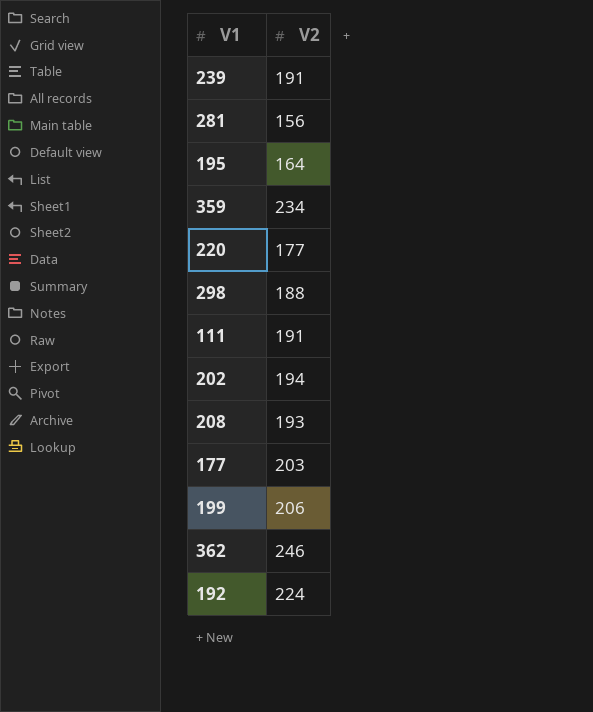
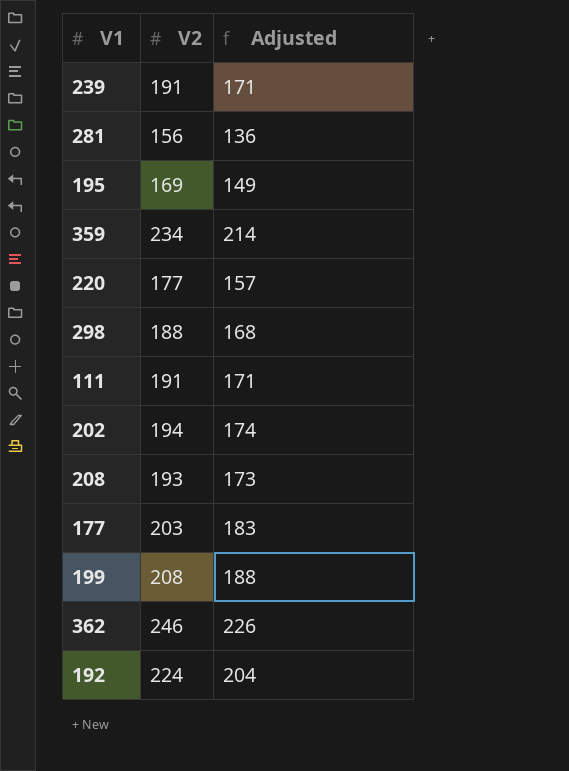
column Adjusted | formula: none -> [V2] - 20
195 | V2: 164 -> 169
199 | V2: 206 -> 208

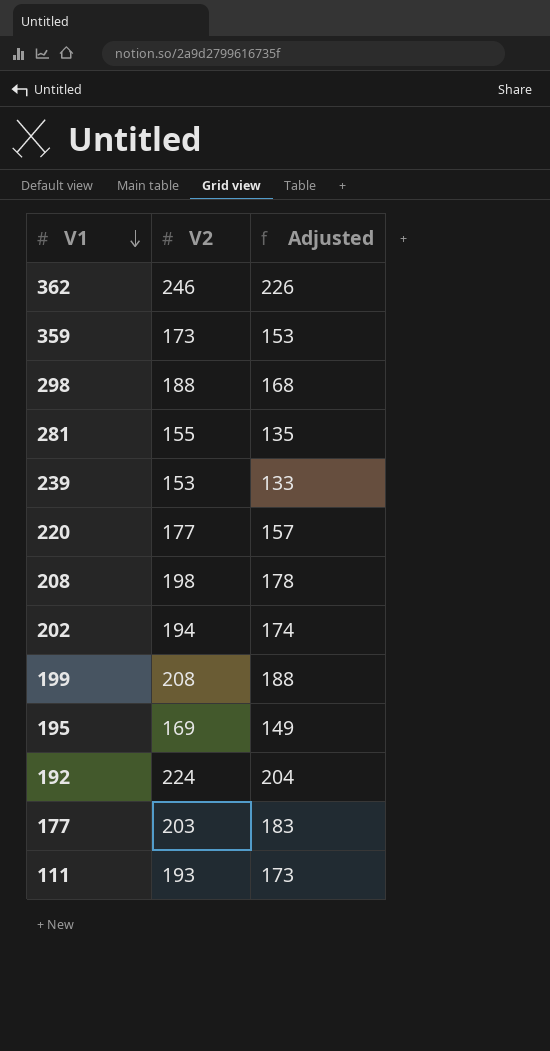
row order: none -> V1 descending
359 | V2: 234 -> 173
359 | Adjusted: 214 -> 153
281 | V2: 156 -> 155
281 | Adjusted: 136 -> 135
239 | V2: 191 -> 153
239 | Adjusted: 171 -> 133
208 | V2: 193 -> 198
208 | Adjusted: 173 -> 178
111 | V2: 191 -> 193
111 | Adjusted: 171 -> 173

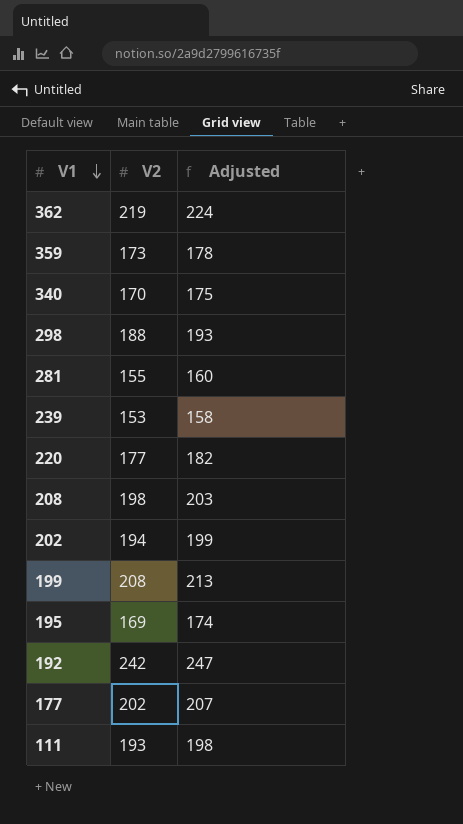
column Adjusted | formula: [V2] - 20 -> [V2] + 5
362 | V2: 246 -> 219
row 340: none -> 170 | 175
192 | V2: 224 -> 242
177 | V2: 203 -> 202

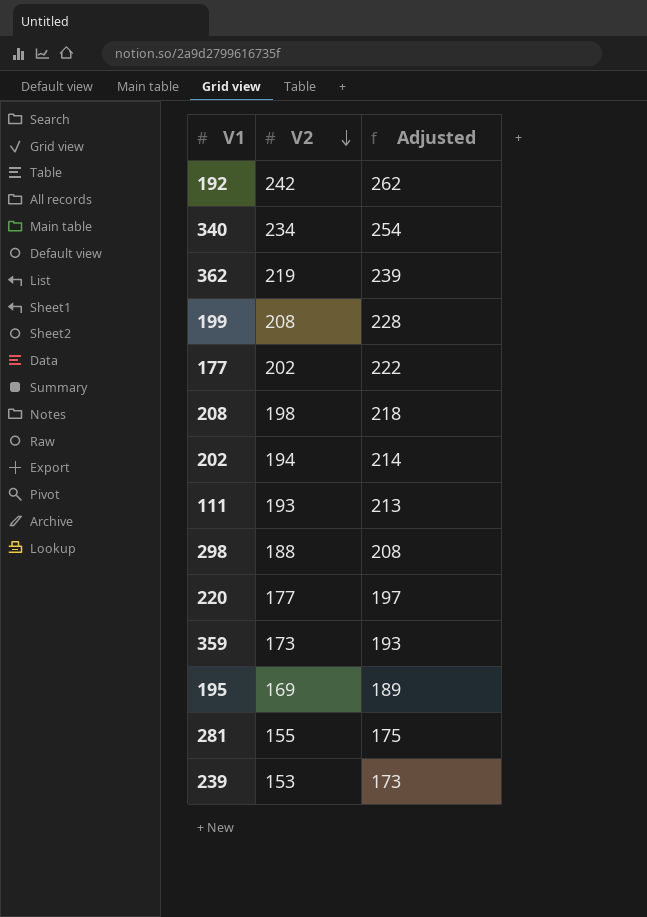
row order: V1 descending -> V2 descending
column Adjusted | formula: [V2] + 5 -> [V2] + 20
340 | V2: 170 -> 234

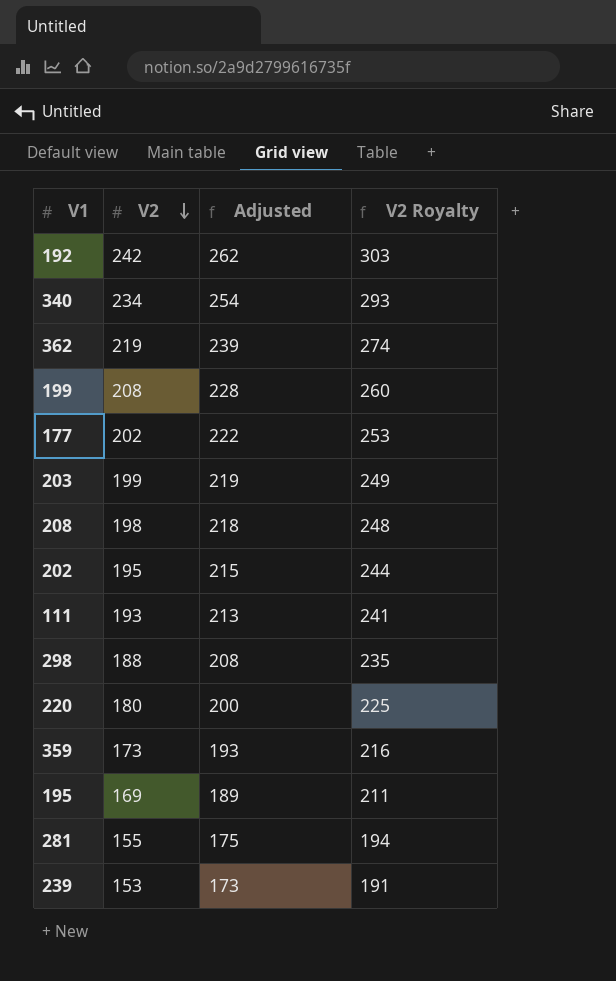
column V2 Royalty | formula: none -> [V2] * 1.25
row 203: none -> 199 | 219 | 249
202 | V2: 194 -> 195
202 | Adjusted: 214 -> 215
220 | V2: 177 -> 180
220 | Adjusted: 197 -> 200

